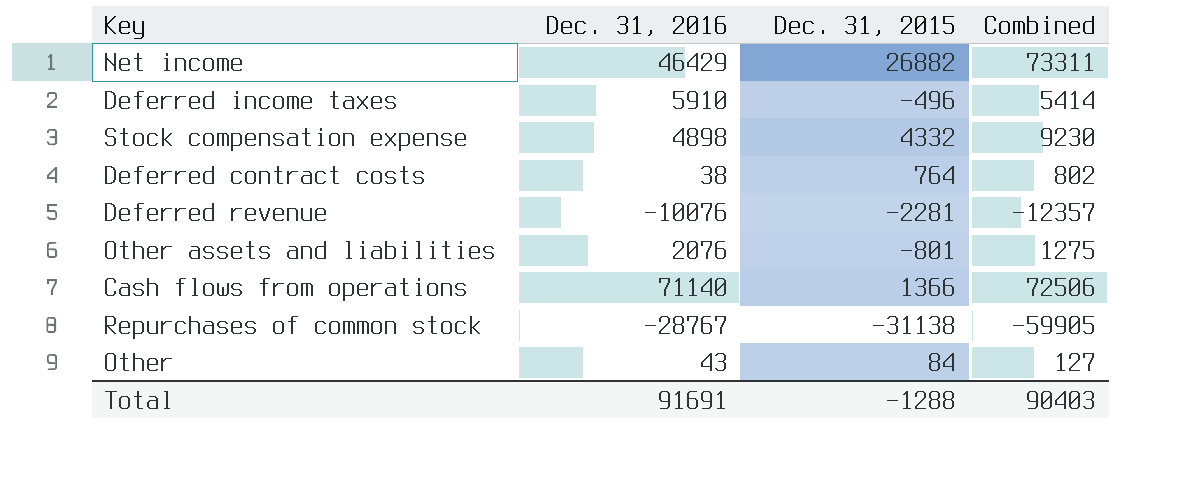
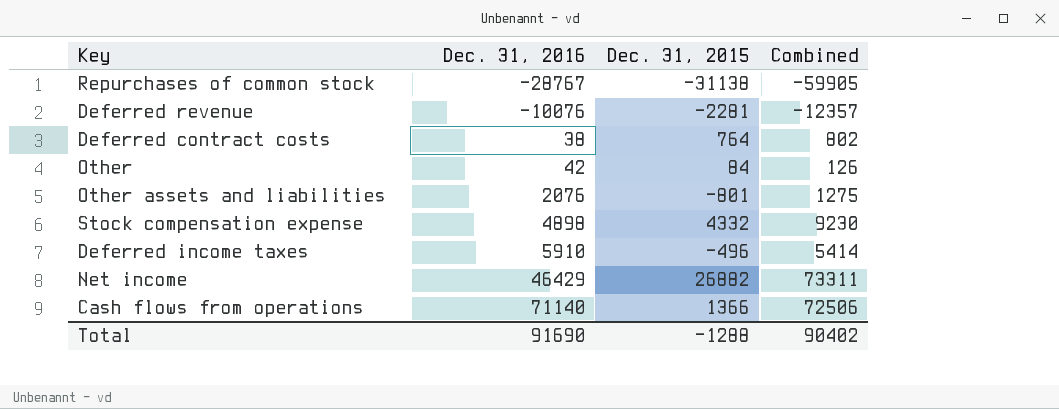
row order: none -> Dec. 31, 2016 ascending
Other | Dec. 31, 2016: 43 -> 42
Other | Combined: 127 -> 126
Total | Dec. 31, 2016: 91691 -> 91690
Total | Combined: 90403 -> 90402

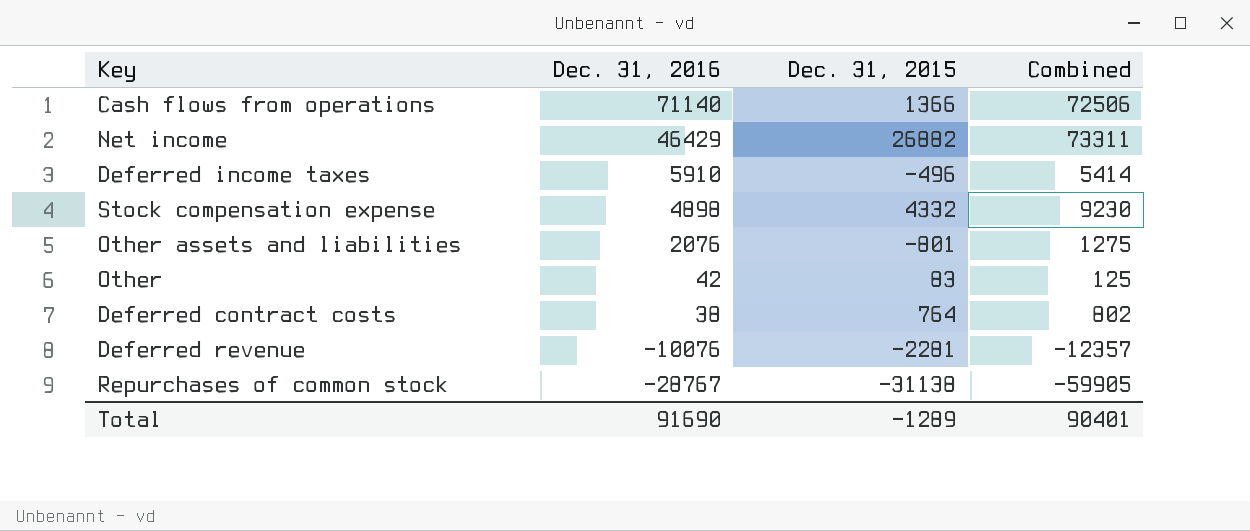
row order: Dec. 31, 2016 ascending -> Dec. 31, 2016 descending
Other | Dec. 31, 2015: 84 -> 83
Other | Combined: 126 -> 125
Total | Dec. 31, 2015: -1288 -> -1289
Total | Combined: 90402 -> 90401

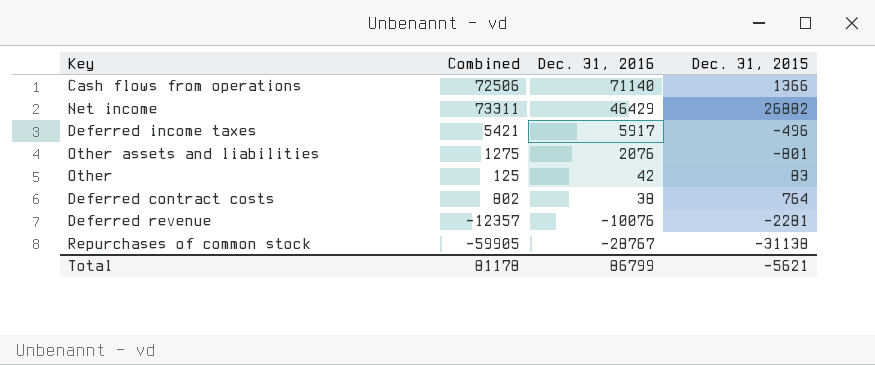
column Combined | position: 4 -> 2
row Stock compensation expense: 4898 | 4332 | 9230 -> none
Deferred income taxes | Combined: 5414 -> 5421
Deferred income taxes | Dec. 31, 2016: 5910 -> 5917
Total | Combined: 90401 -> 81178
Total | Dec. 31, 2016: 91690 -> 86799
Total | Dec. 31, 2015: -1289 -> -5621

